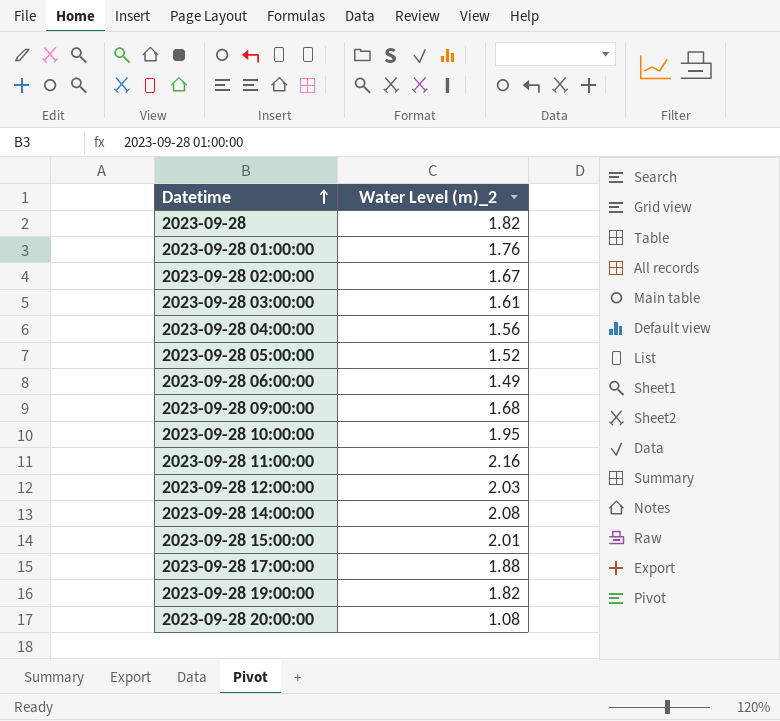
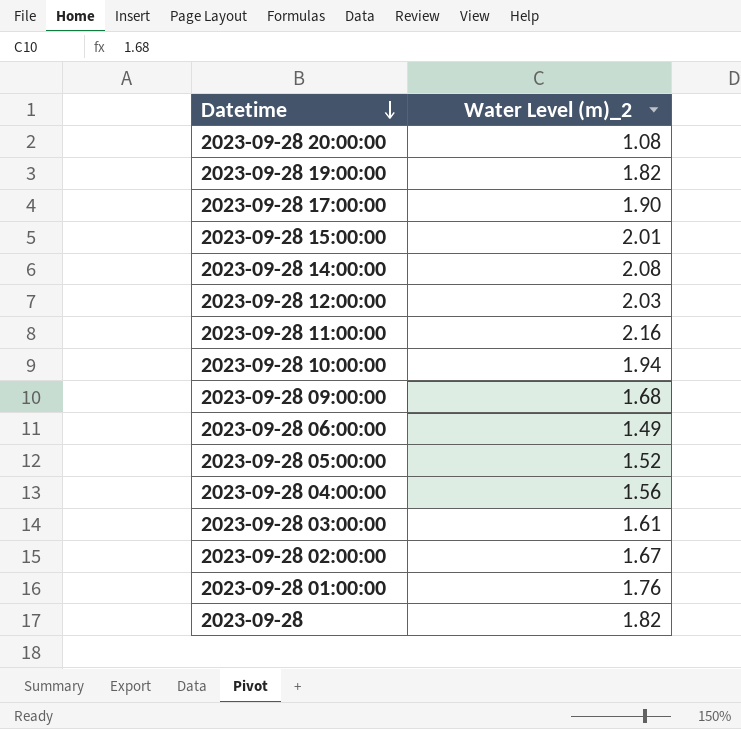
row order: Datetime ascending -> Datetime descending
2023-09-28 17:00:00 | Water Level (m)_2: 1.88 -> 1.90
2023-09-28 10:00:00 | Water Level (m)_2: 1.95 -> 1.94

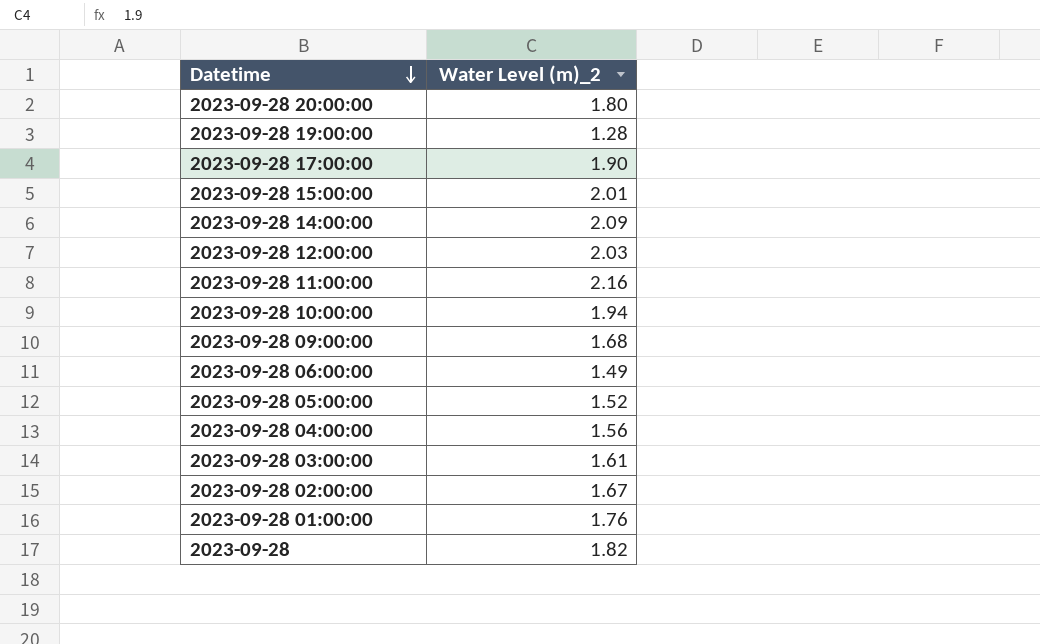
2023-09-28 20:00:00 | Water Level (m)_2: 1.08 -> 1.80
2023-09-28 19:00:00 | Water Level (m)_2: 1.82 -> 1.28
2023-09-28 14:00:00 | Water Level (m)_2: 2.08 -> 2.09

